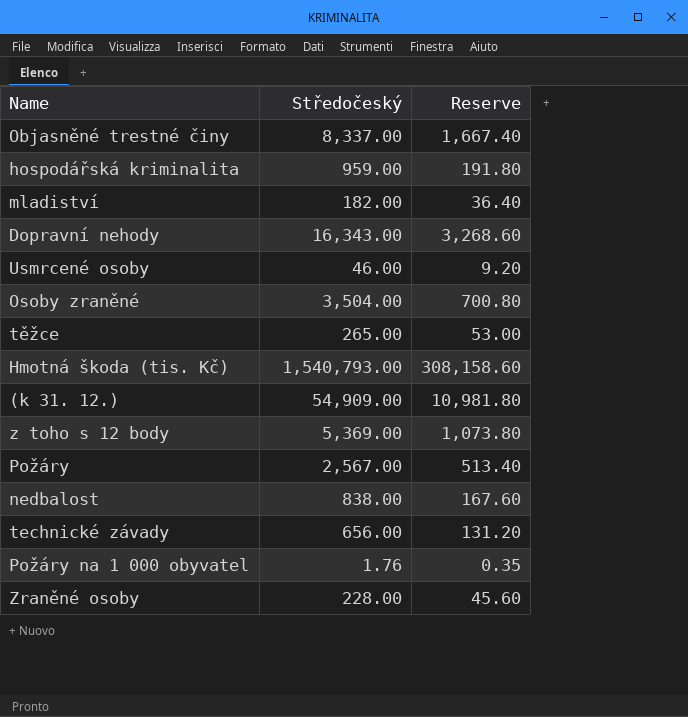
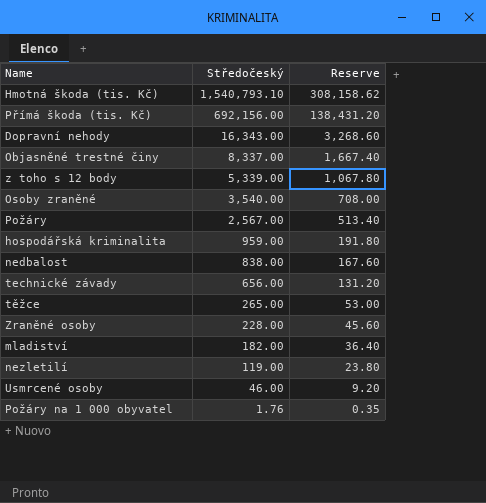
row order: none -> Středočeský descending
row (k 31. 12.): 54,909.00 | 10,981.80 -> none
Hmotná škoda (tis. Kč) | Středočeský: 1,540,793.00 -> 1,540,793.10
Hmotná škoda (tis. Kč) | Reserve: 308,158.60 -> 308,158.62
row Přímá škoda (tis. Kč): none -> 692,156.00 | 138,431.20
z toho s 12 body | Středočeský: 5,369.00 -> 5,339.00
z toho s 12 body | Reserve: 1,073.80 -> 1,067.80
Osoby zraněné | Středočeský: 3,504.00 -> 3,540.00
Osoby zraněné | Reserve: 700.80 -> 708.00
row nezletilí: none -> 119.00 | 23.80

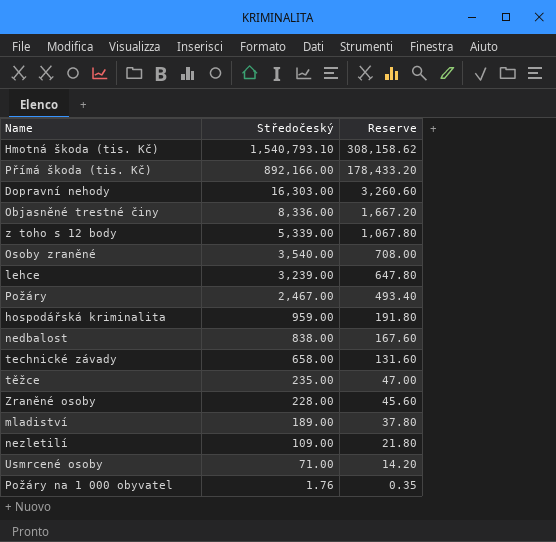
Přímá škoda (tis. Kč) | Středočeský: 692,156.00 -> 892,166.00
Přímá škoda (tis. Kč) | Reserve: 138,431.20 -> 178,433.20
Dopravní nehody | Středočeský: 16,343.00 -> 16,303.00
Dopravní nehody | Reserve: 3,268.60 -> 3,260.60
Objasněné trestné činy | Středočeský: 8,337.00 -> 8,336.00
Objasněné trestné činy | Reserve: 1,667.40 -> 1,667.20
row lehce: none -> 3,239.00 | 647.80
Požáry | Středočeský: 2,567.00 -> 2,467.00
Požáry | Reserve: 513.40 -> 493.40
technické závady | Středočeský: 656.00 -> 658.00
technické závady | Reserve: 131.20 -> 131.60
těžce | Středočeský: 265.00 -> 235.00
těžce | Reserve: 53.00 -> 47.00
mladiství | Středočeský: 182.00 -> 189.00
mladiství | Reserve: 36.40 -> 37.80
nezletilí | Středočeský: 119.00 -> 109.00
nezletilí | Reserve: 23.80 -> 21.80
Usmrcené osoby | Středočeský: 46.00 -> 71.00
Usmrcené osoby | Reserve: 9.20 -> 14.20

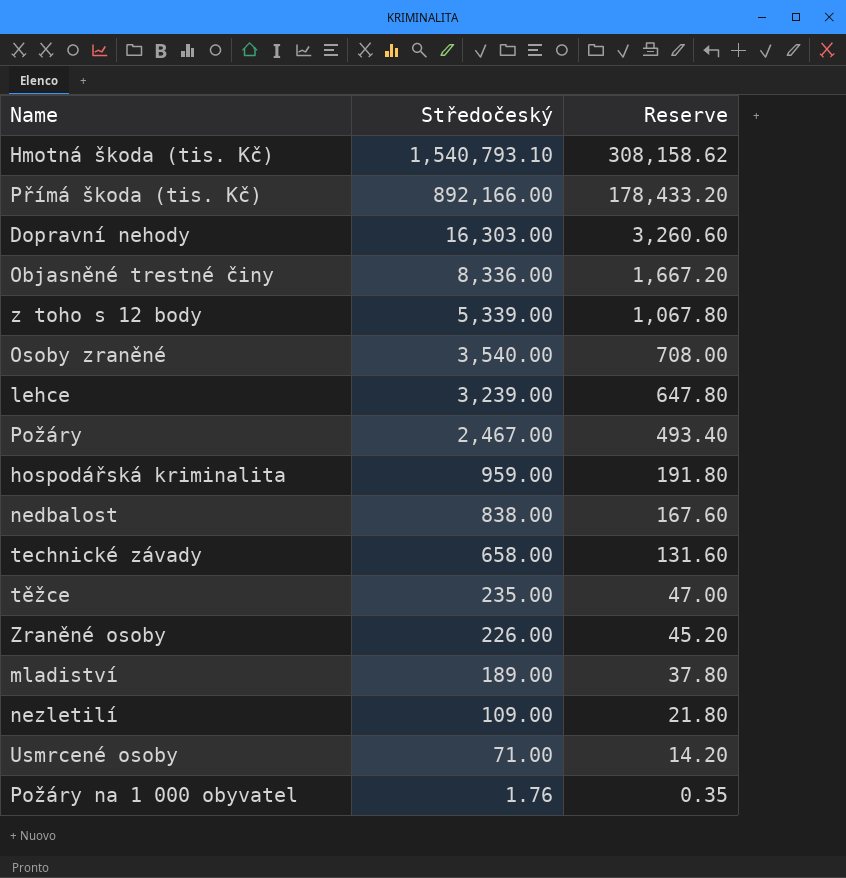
Zraněné osoby | Středočeský: 228.00 -> 226.00
Zraněné osoby | Reserve: 45.60 -> 45.20

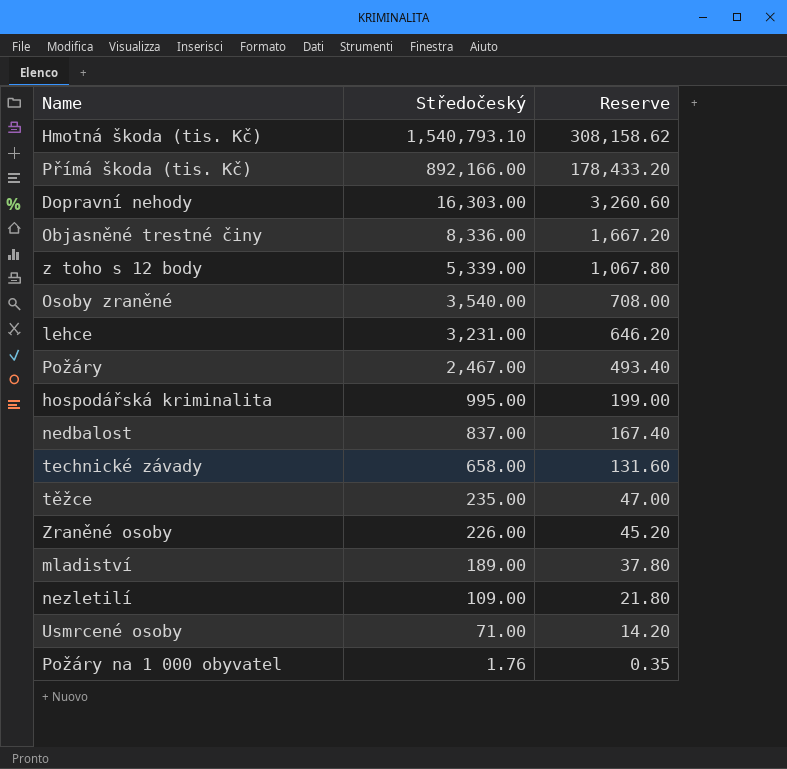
lehce | Středočeský: 3,239.00 -> 3,231.00
lehce | Reserve: 647.80 -> 646.20
hospodářská kriminalita | Středočeský: 959.00 -> 995.00
hospodářská kriminalita | Reserve: 191.80 -> 199.00
nedbalost | Středočeský: 838.00 -> 837.00
nedbalost | Reserve: 167.60 -> 167.40

